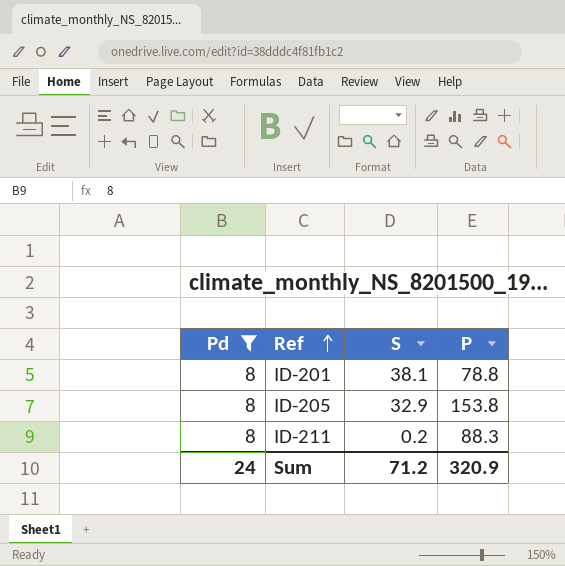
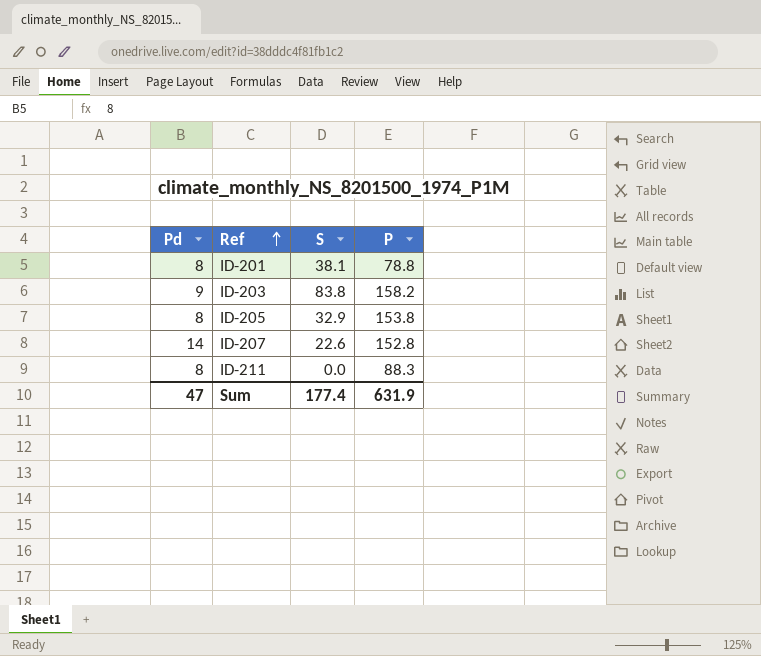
filter: Pd = 8 -> none
ID-211 | S: 0.2 -> 0.0
Sum | Pd: 24 -> 47
Sum | S: 71.2 -> 177.4
Sum | P: 320.9 -> 631.9

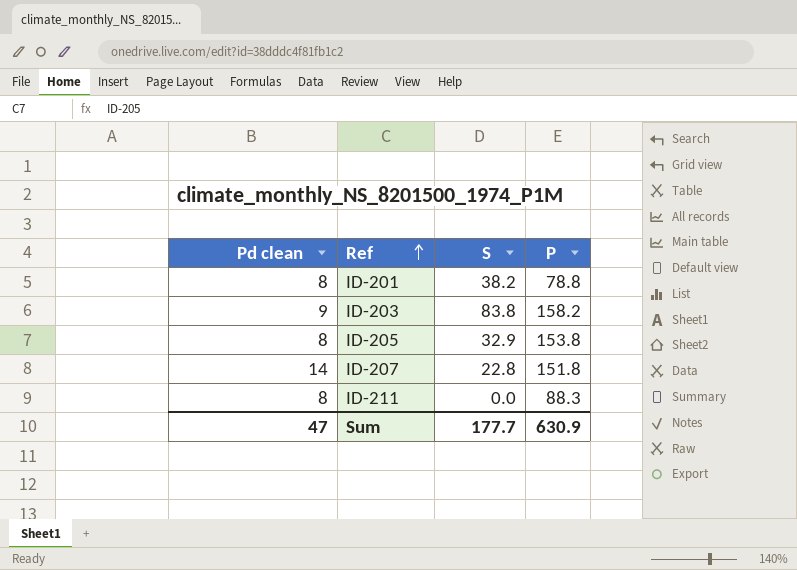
column name: Pd -> Pd clean
ID-201 | S: 38.1 -> 38.2
ID-207 | S: 22.6 -> 22.8
ID-207 | P: 152.8 -> 151.8
Sum | S: 177.4 -> 177.7
Sum | P: 631.9 -> 630.9

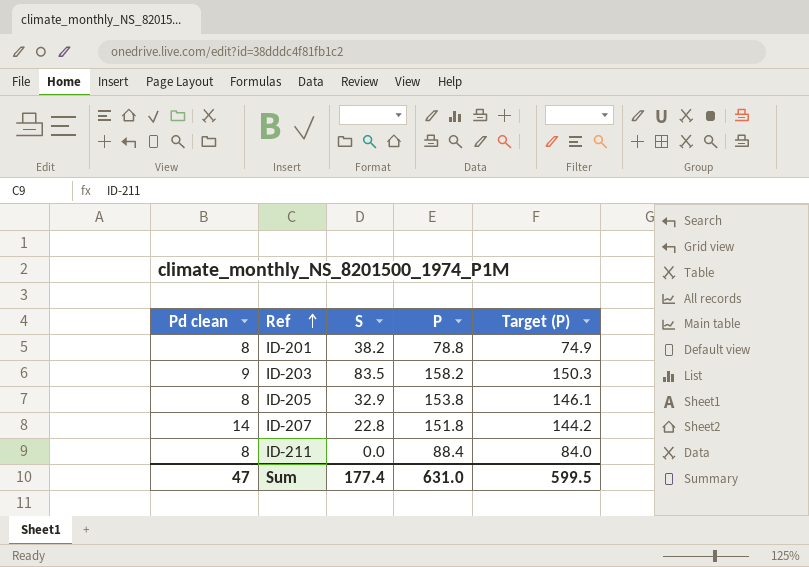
column Target (P) | formula: none -> [P] * 0.95
ID-203 | S: 83.8 -> 83.5
ID-211 | P: 88.3 -> 88.4
Sum | S: 177.7 -> 177.4
Sum | P: 630.9 -> 631.0

